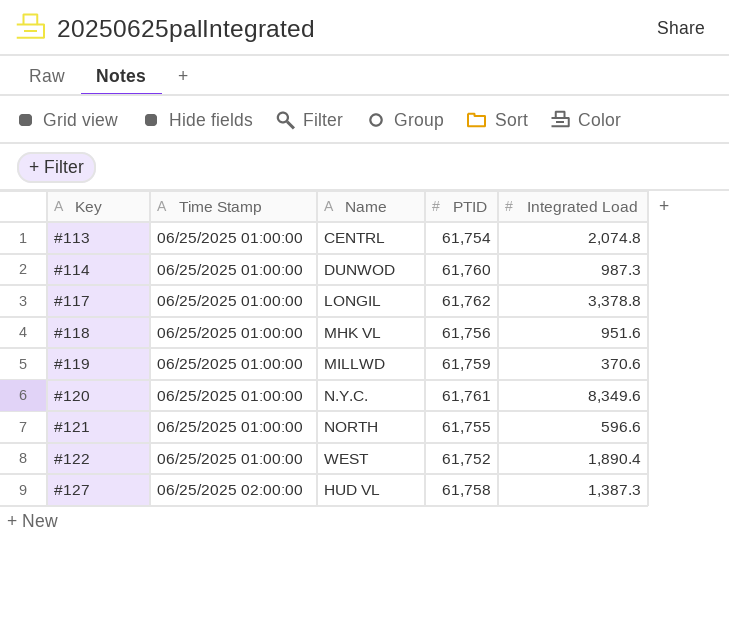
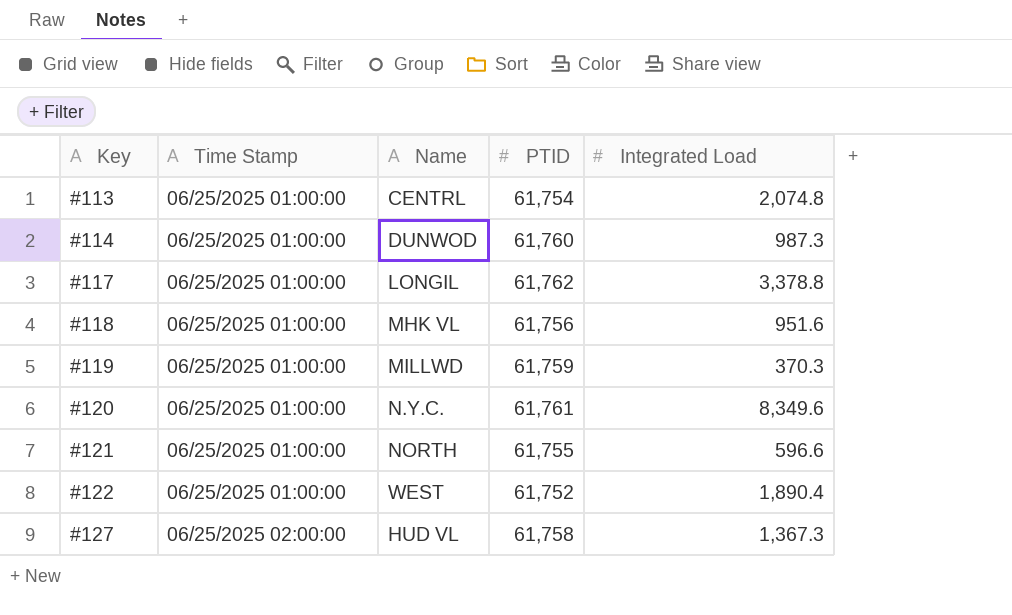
#119 | Integrated Load: 370.6 -> 370.3
#127 | Integrated Load: 1,387.3 -> 1,367.3

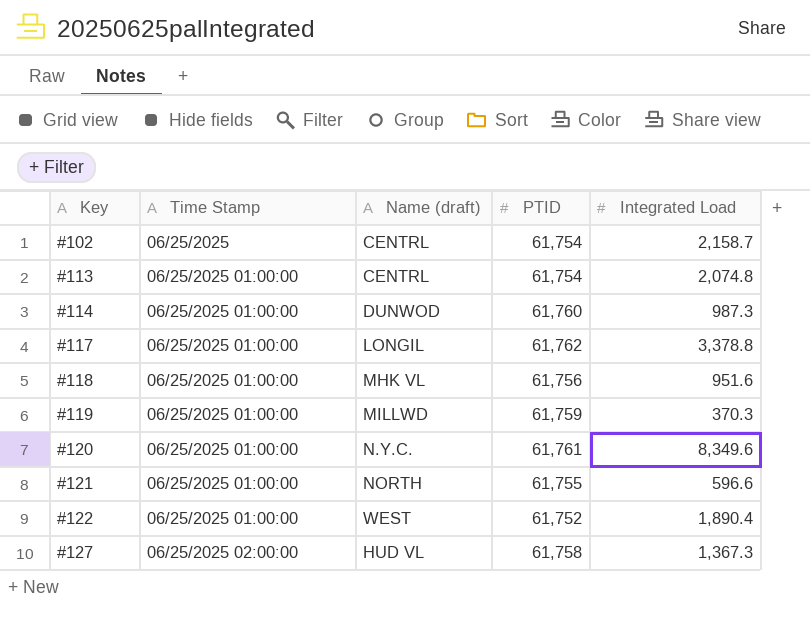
column name: Name -> Name (draft)
row #102: none -> 06/25/2025 | CENTRL | 61,754 | 2,158.7

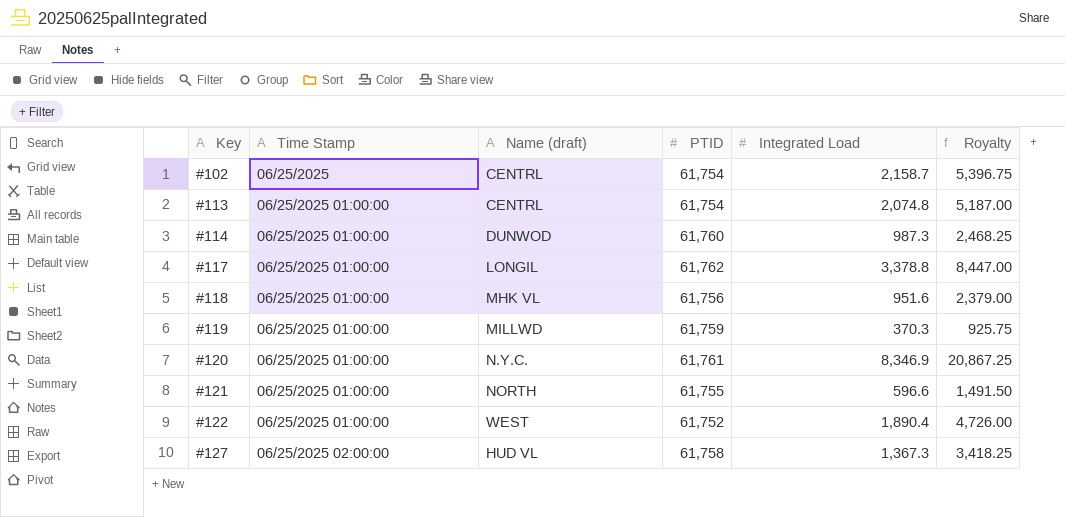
column Royalty | formula: none -> [Integrated Load] * 2.5
#120 | Integrated Load: 8,349.6 -> 8,346.9

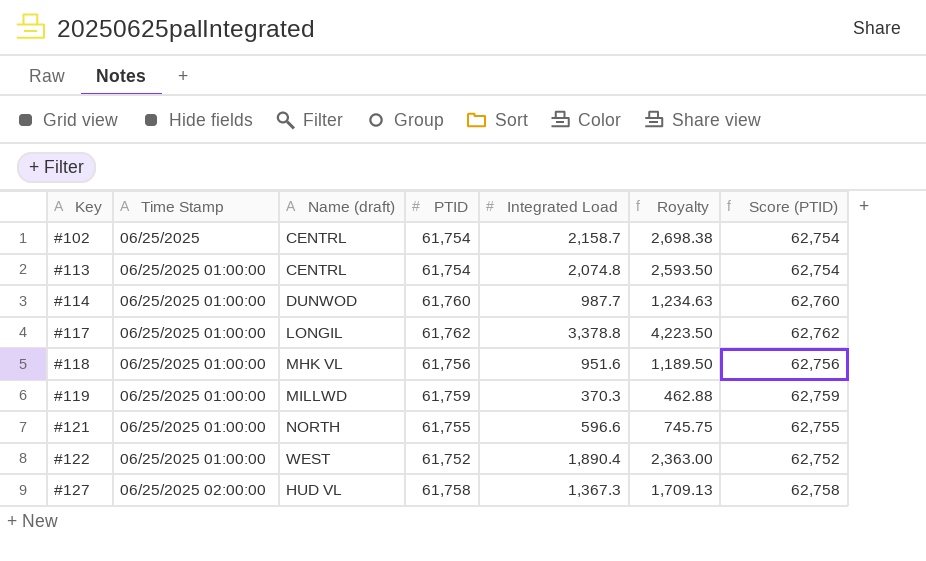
column Royalty | formula: [Integrated Load] * 2.5 -> [Integrated Load] * 1.25
column Score (PTID) | formula: none -> [PTID] + 1000
row #120: 06/25/2025 01:00:00 | N.Y.C. | 61,761 | 8,346.9 | 20,867.25 -> none
#114 | Integrated Load: 987.3 -> 987.7

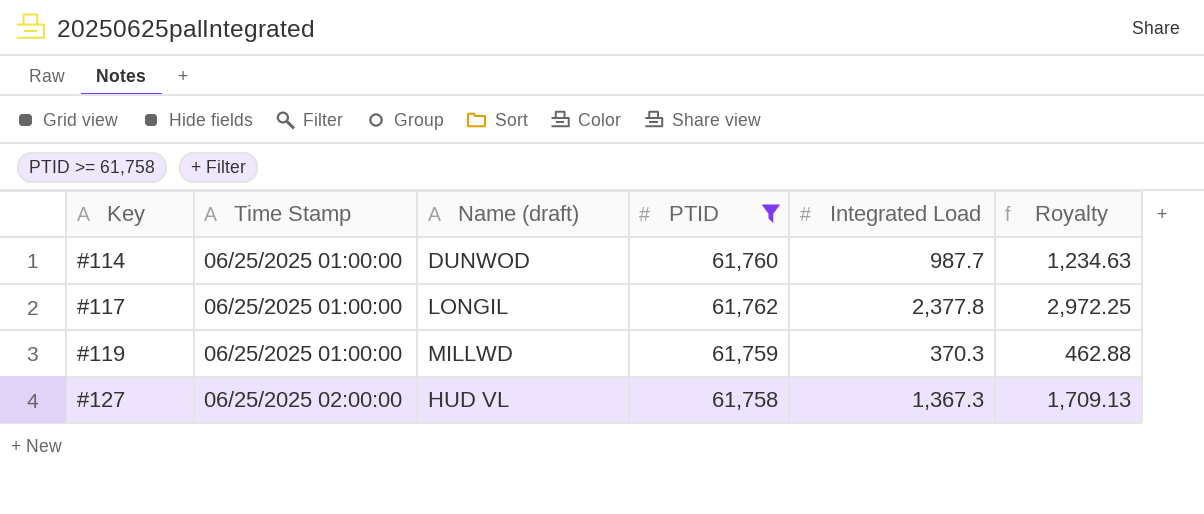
filter: none -> PTID >= 61,758
column Score (PTID) | formula: [PTID] + 1000 -> none
#117 | Integrated Load: 3,378.8 -> 2,377.8
#117 | Royalty: 4,223.50 -> 2,972.25

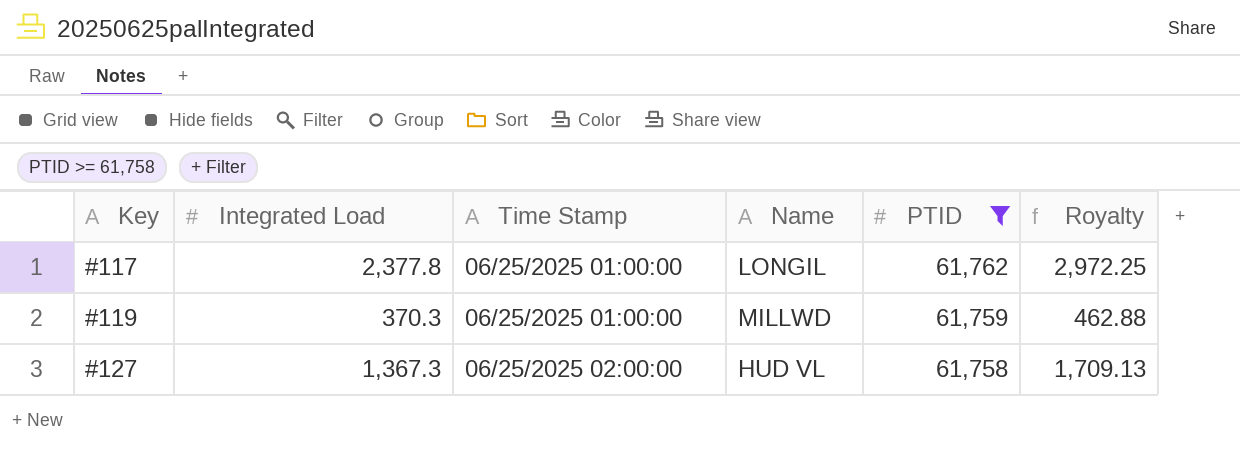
column Integrated Load | position: 5 -> 2
column name: Name (draft) -> Name
row #114: 06/25/2025 01:00:00 | DUNWOD | 61,760 | 987.7 | 1,234.63 -> none

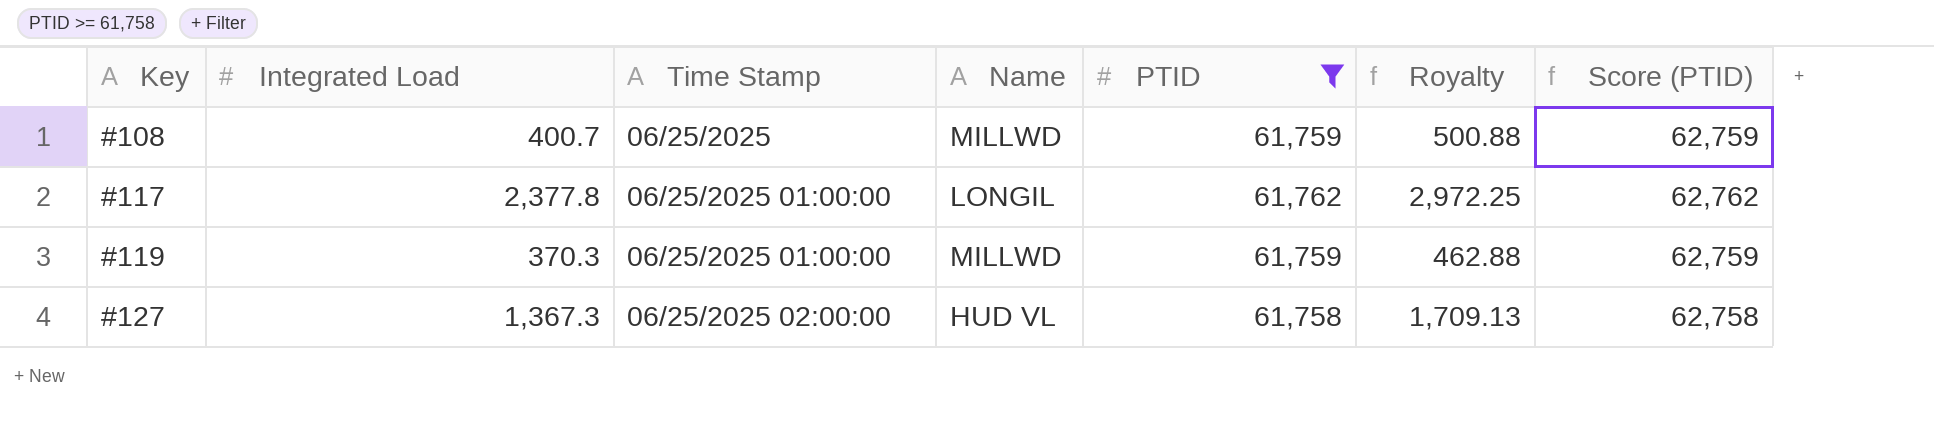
column Score (PTID) | formula: none -> [PTID] + 1000
row #108: none -> 400.7 | 06/25/2025 | MILLWD | 61,759 | 500.88 | 62,759

